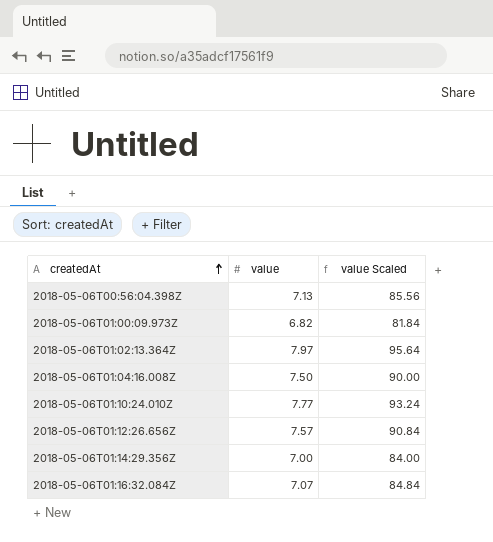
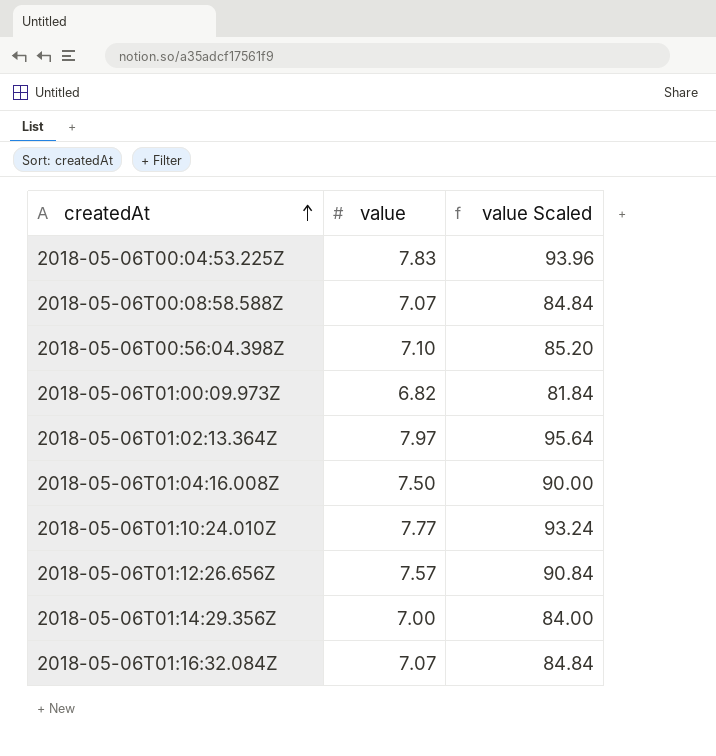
row 2018-05-06T00:04:53.225Z: none -> 7.83 | 93.96
row 2018-05-06T00:08:58.588Z: none -> 7.07 | 84.84
2018-05-06T00:56:04.398Z | value: 7.13 -> 7.10
2018-05-06T00:56:04.398Z | value Scaled: 85.56 -> 85.20

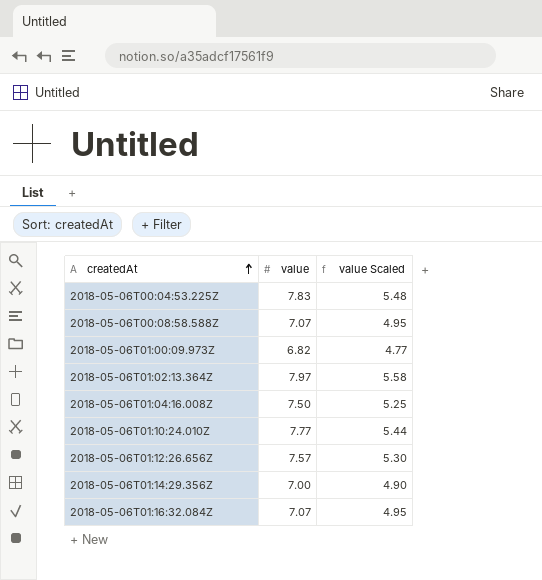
column value Scaled | formula: [value] * 12 -> [value] * 0.7
row 2018-05-06T00:56:04.398Z: 7.10 | 85.20 -> none

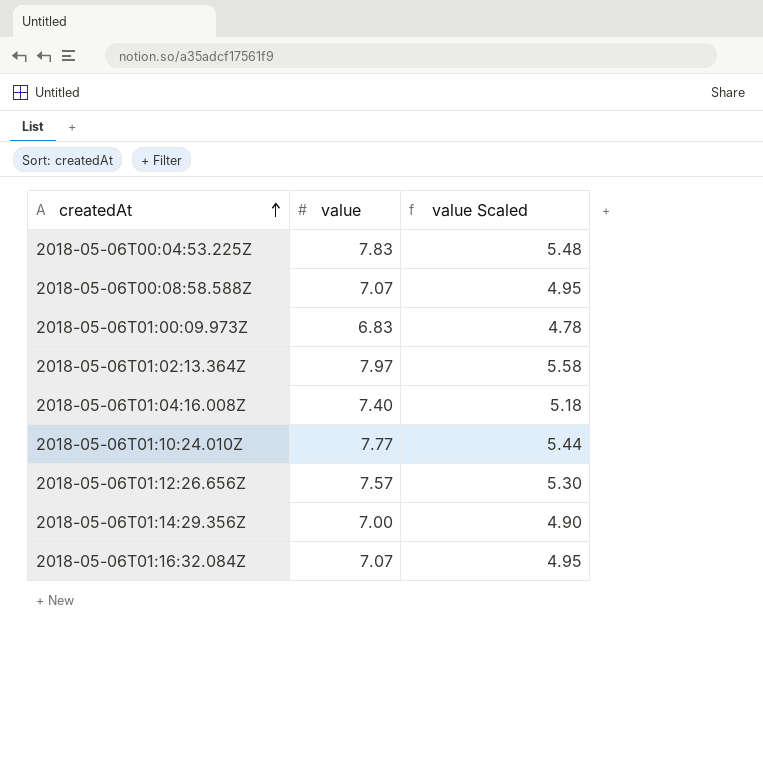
2018-05-06T01:00:09.973Z | value: 6.82 -> 6.83
2018-05-06T01:00:09.973Z | value Scaled: 4.77 -> 4.78
2018-05-06T01:04:16.008Z | value: 7.50 -> 7.40
2018-05-06T01:04:16.008Z | value Scaled: 5.25 -> 5.18

